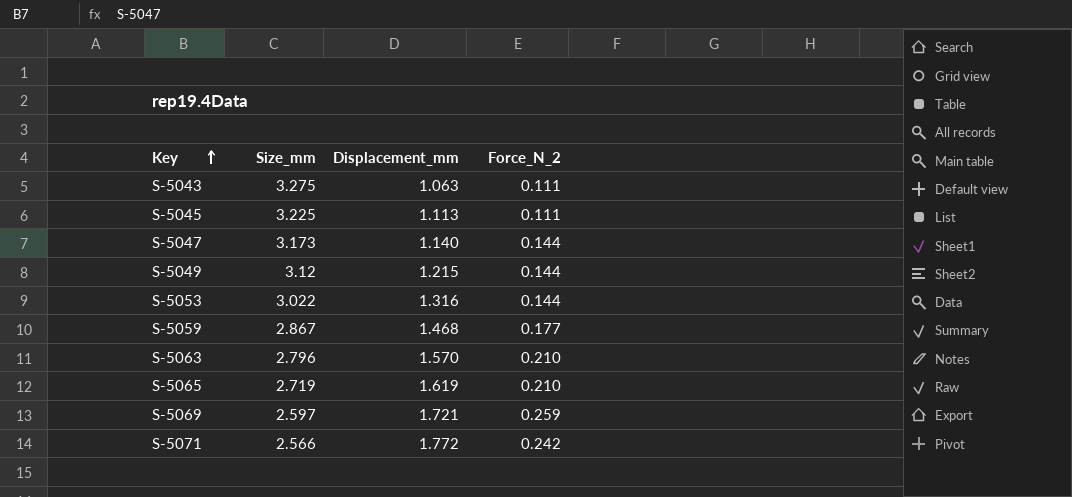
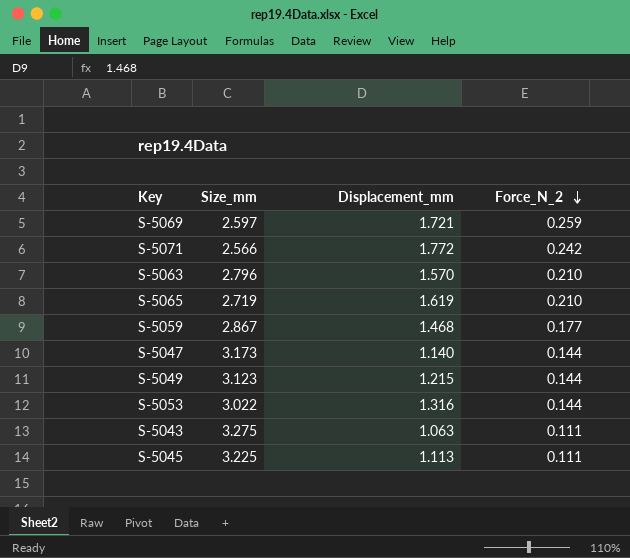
row order: Key ascending -> Force_N_2 descending
S-5049 | Size_mm: 3.12 -> 3.123

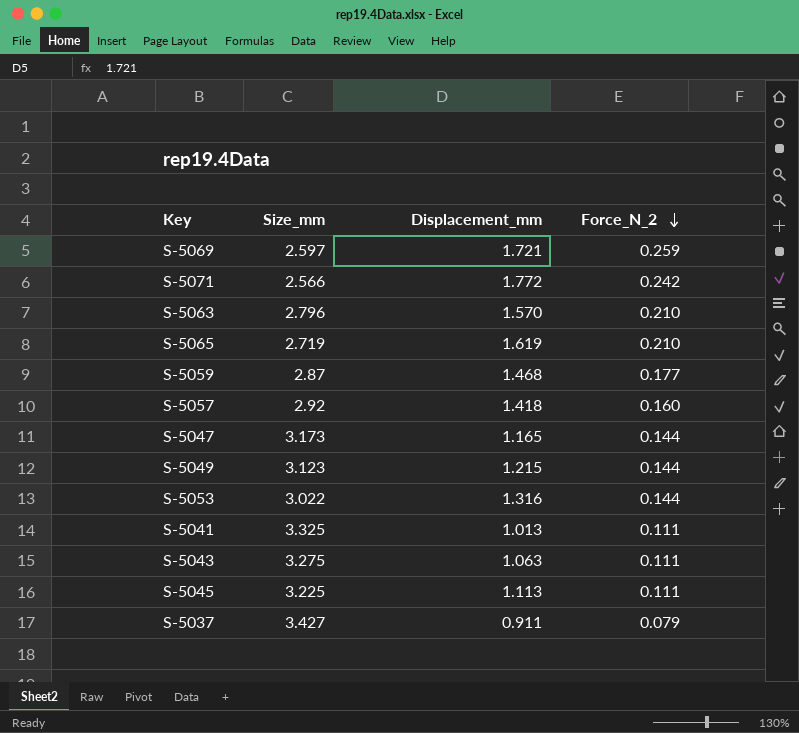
S-5059 | Size_mm: 2.867 -> 2.87
row S-5057: none -> 2.92 | 1.418 | 0.160
S-5047 | Displacement_mm: 1.140 -> 1.165
row S-5041: none -> 3.325 | 1.013 | 0.111
row S-5037: none -> 3.427 | 0.911 | 0.079

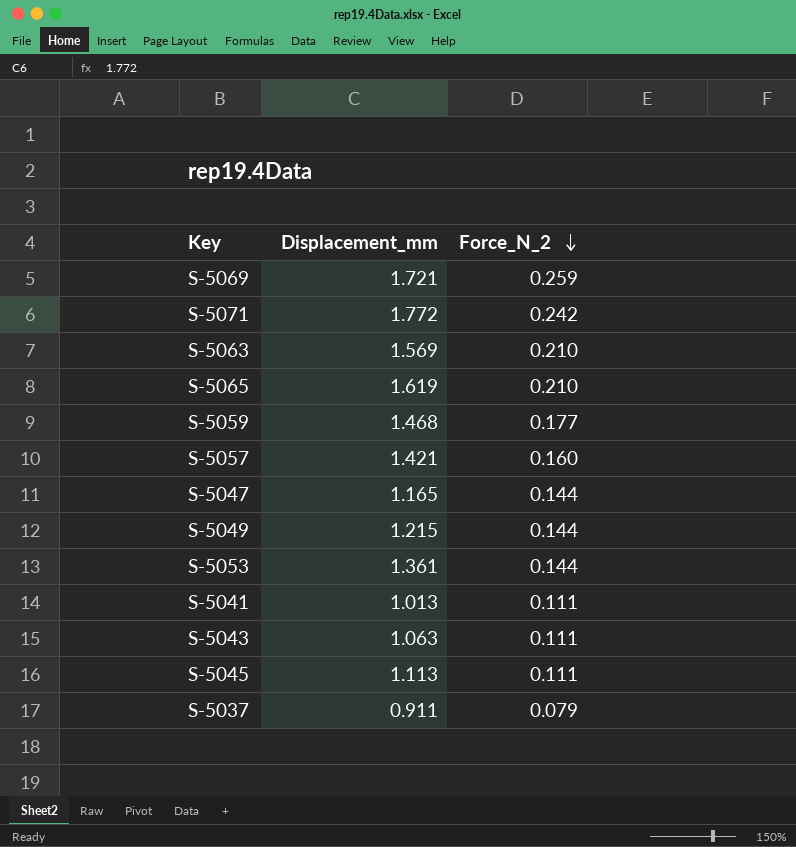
column Size_mm | position: 2 -> none
S-5063 | Displacement_mm: 1.570 -> 1.569
S-5057 | Displacement_mm: 1.418 -> 1.421
S-5053 | Displacement_mm: 1.316 -> 1.361

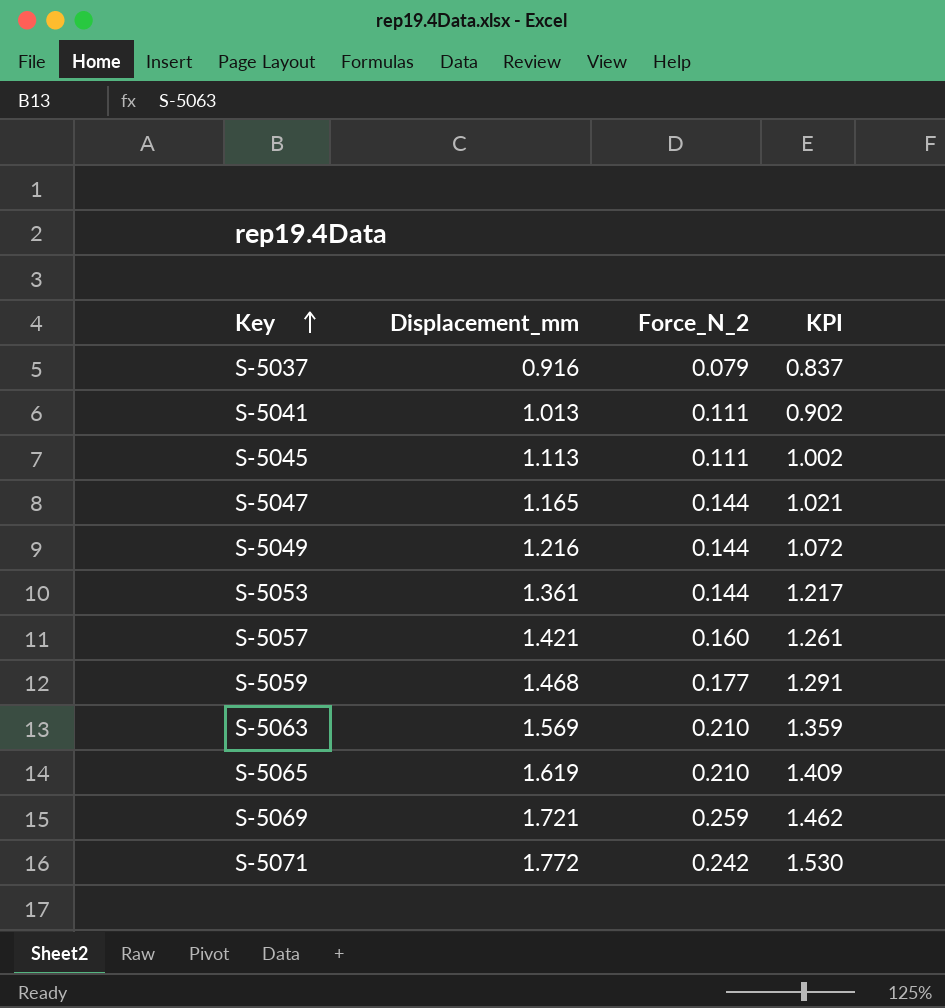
row order: Force_N_2 descending -> Key ascending
column KPI | formula: none -> [Displacement_mm] - [Force_N_2]
row S-5043: 1.063 | 0.111 -> none
S-5037 | Displacement_mm: 0.911 -> 0.916
S-5049 | Displacement_mm: 1.215 -> 1.216

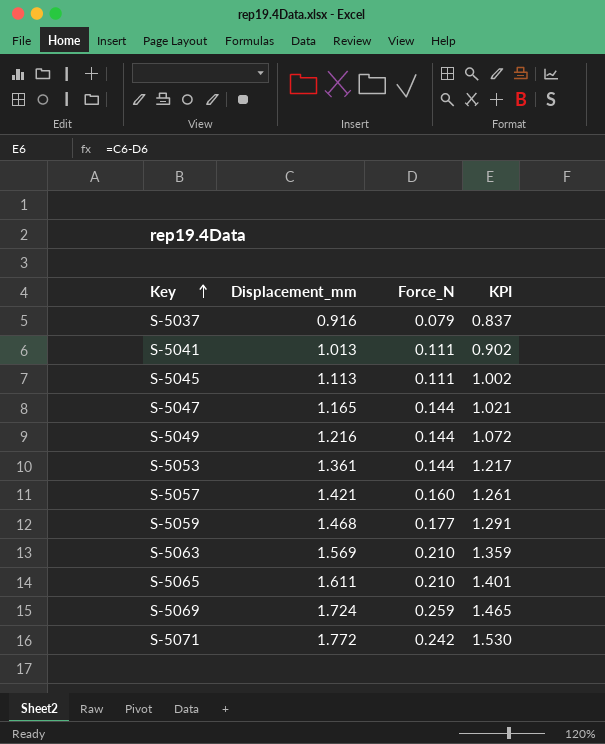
column name: Force_N_2 -> Force_N
S-5065 | Displacement_mm: 1.619 -> 1.611
S-5065 | KPI: 1.409 -> 1.401
S-5069 | Displacement_mm: 1.721 -> 1.724
S-5069 | KPI: 1.462 -> 1.465

